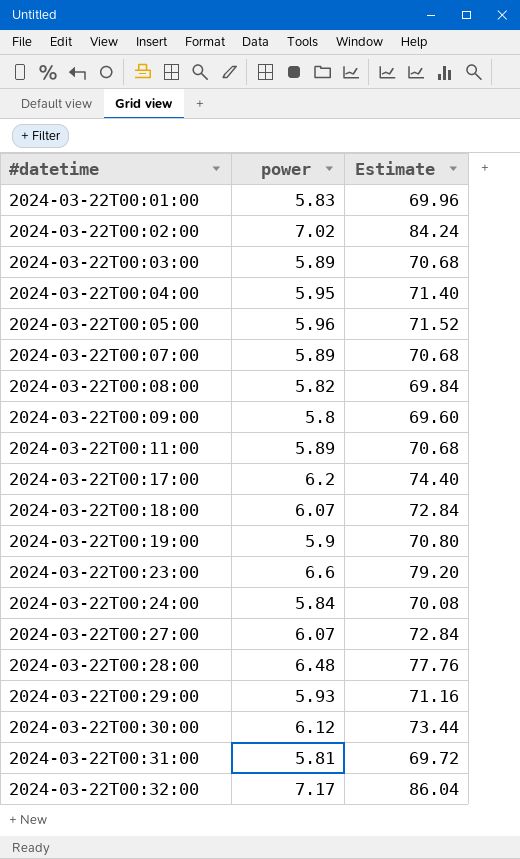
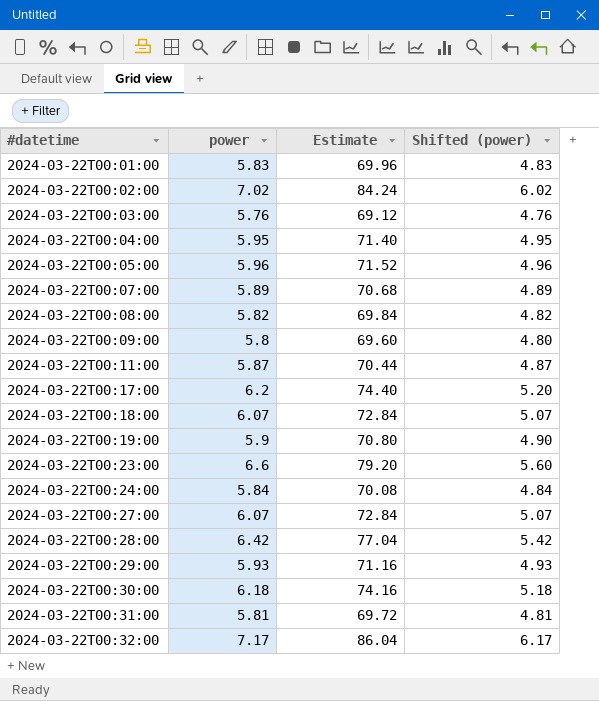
column Shifted (power) | formula: none -> [power] - 1
2024-03-22T00:03:00 | power: 5.89 -> 5.76
2024-03-22T00:03:00 | Estimate: 70.68 -> 69.12
2024-03-22T00:11:00 | power: 5.89 -> 5.87
2024-03-22T00:11:00 | Estimate: 70.68 -> 70.44
2024-03-22T00:28:00 | power: 6.48 -> 6.42
2024-03-22T00:28:00 | Estimate: 77.76 -> 77.04
2024-03-22T00:30:00 | power: 6.12 -> 6.18
2024-03-22T00:30:00 | Estimate: 73.44 -> 74.16

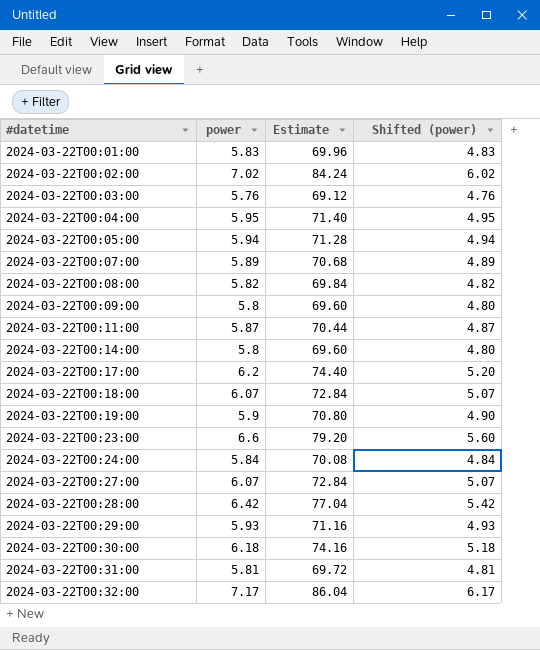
2024-03-22T00:05:00 | power: 5.96 -> 5.94
2024-03-22T00:05:00 | Estimate: 71.52 -> 71.28
2024-03-22T00:05:00 | Shifted (power): 4.96 -> 4.94
row 2024-03-22T00:14:00: none -> 5.8 | 69.60 | 4.80

